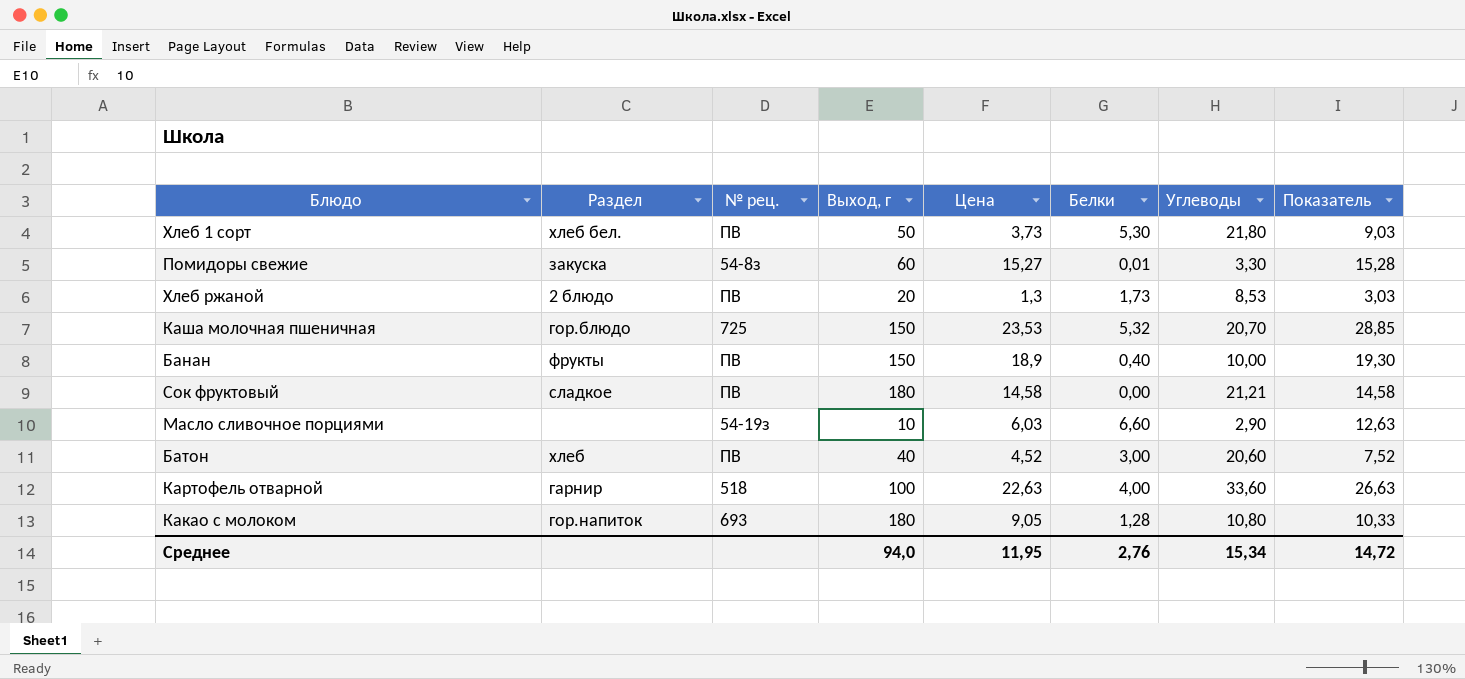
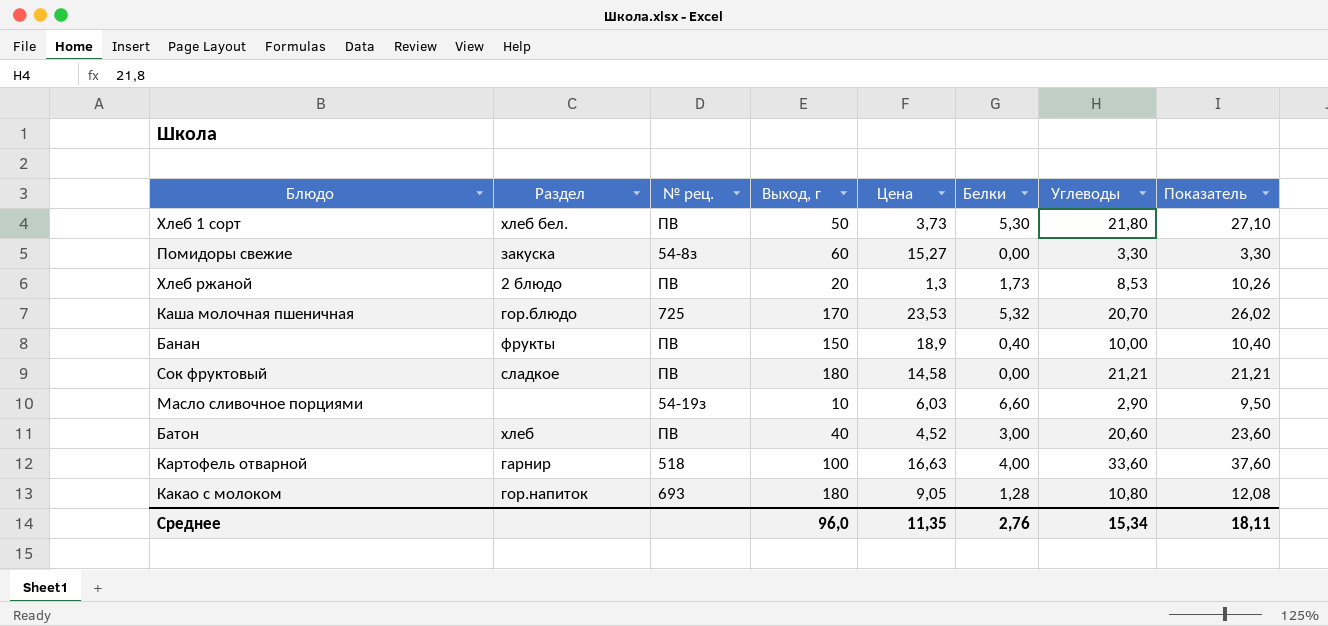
column Показатель | formula: [Цена] + [Белки] -> [Белки] + [Углеводы]
Помидоры свежие | Белки: 0,01 -> 0,00
Каша молочная пшеничная | Выход, г: 150 -> 170
Картофель отварной | Цена: 22,63 -> 16,63
Среднее | Выход, г: 94,0 -> 96,0
Среднее | Цена: 11,95 -> 11,35
Среднее | Показатель: 14,72 -> 18,11

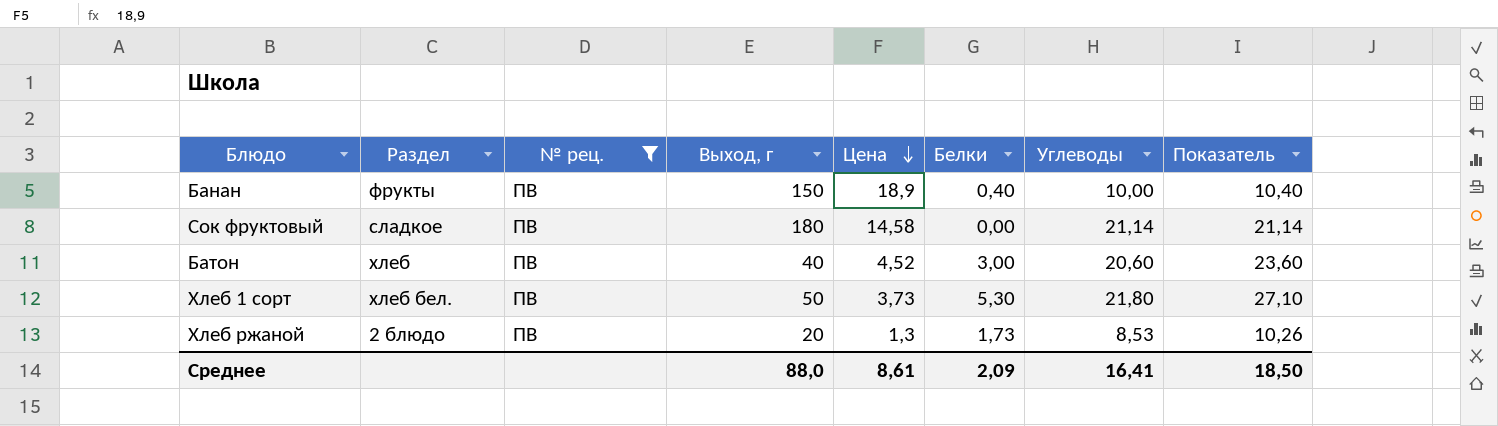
filter: none -> № рец. = ПВ
row order: none -> Цена descending
Сок фруктовый | Углеводы: 21,21 -> 21,14
Сок фруктовый | Показатель: 21,21 -> 21,14
Среднее | Выход, г: 96,0 -> 88,0
Среднее | Цена: 11,35 -> 8,61
Среднее | Белки: 2,76 -> 2,09
Среднее | Углеводы: 15,34 -> 16,41
Среднее | Показатель: 18,11 -> 18,50

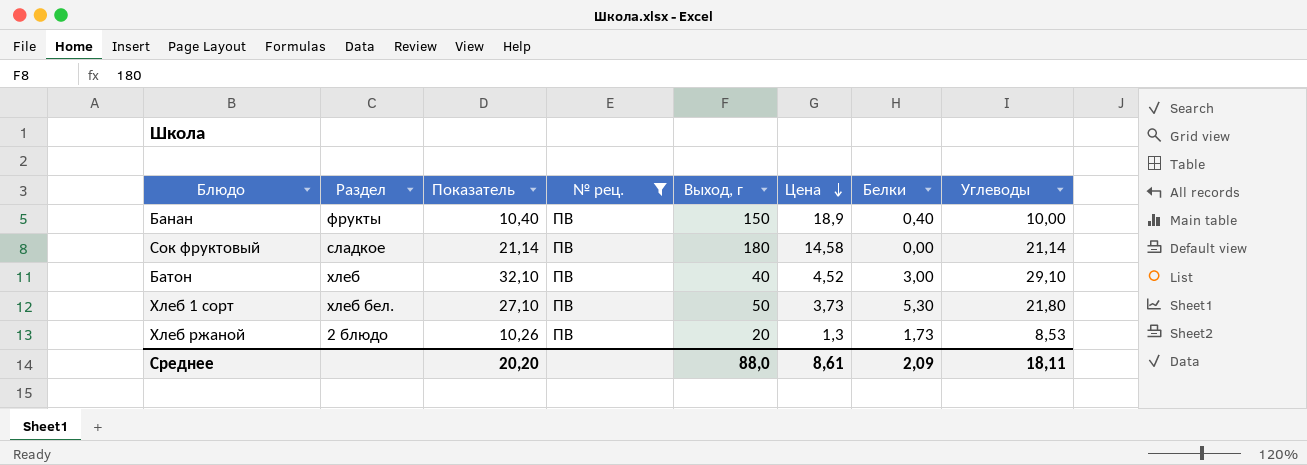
column Показатель | position: 8 -> 3
Батон | Показатель: 23,60 -> 32,10
Батон | Углеводы: 20,60 -> 29,10
Среднее | Показатель: 18,50 -> 20,20
Среднее | Углеводы: 16,41 -> 18,11

